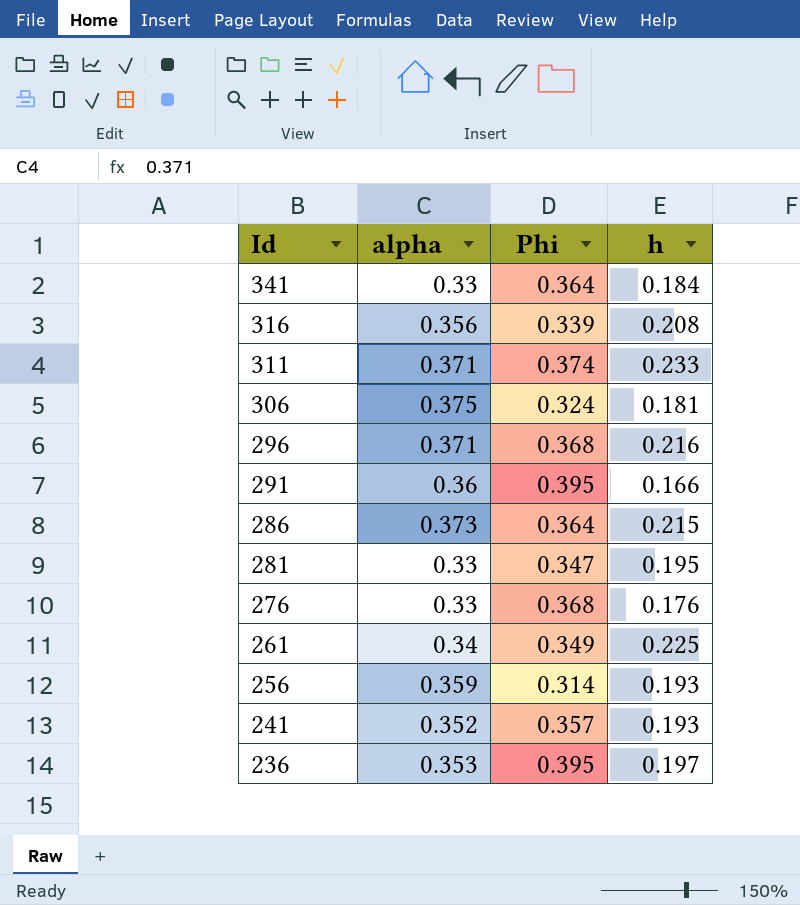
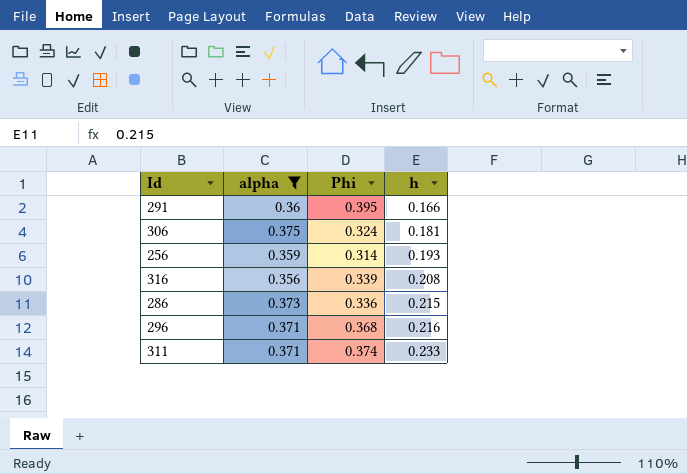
filter: none -> alpha >= 0.356
row order: Id descending -> h ascending
286 | Phi: 0.364 -> 0.336

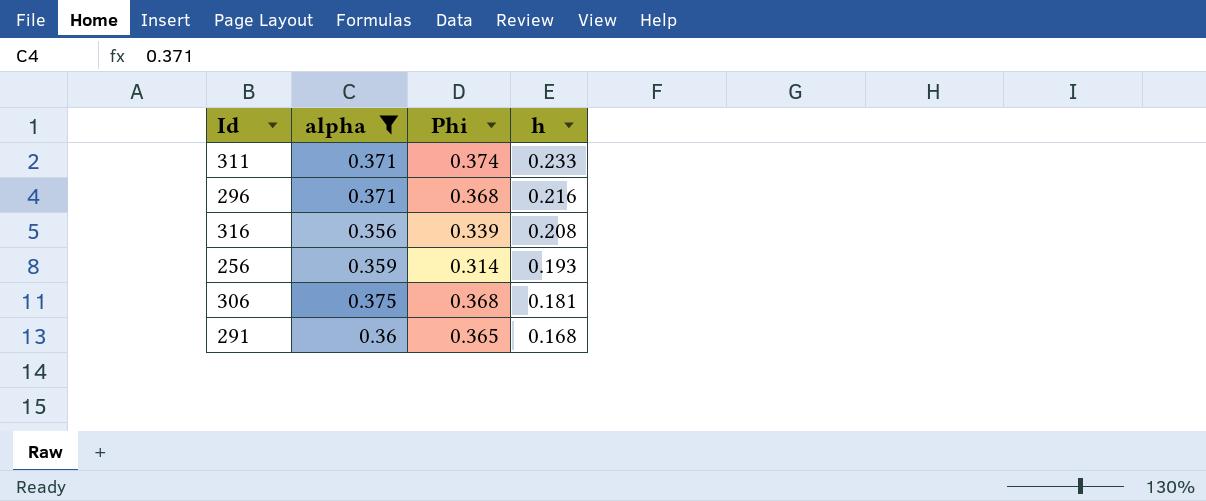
row order: h ascending -> h descending
row 286: 0.373 | 0.336 | 0.215 -> none
306 | Phi: 0.324 -> 0.368
291 | Phi: 0.395 -> 0.365
291 | h: 0.166 -> 0.168

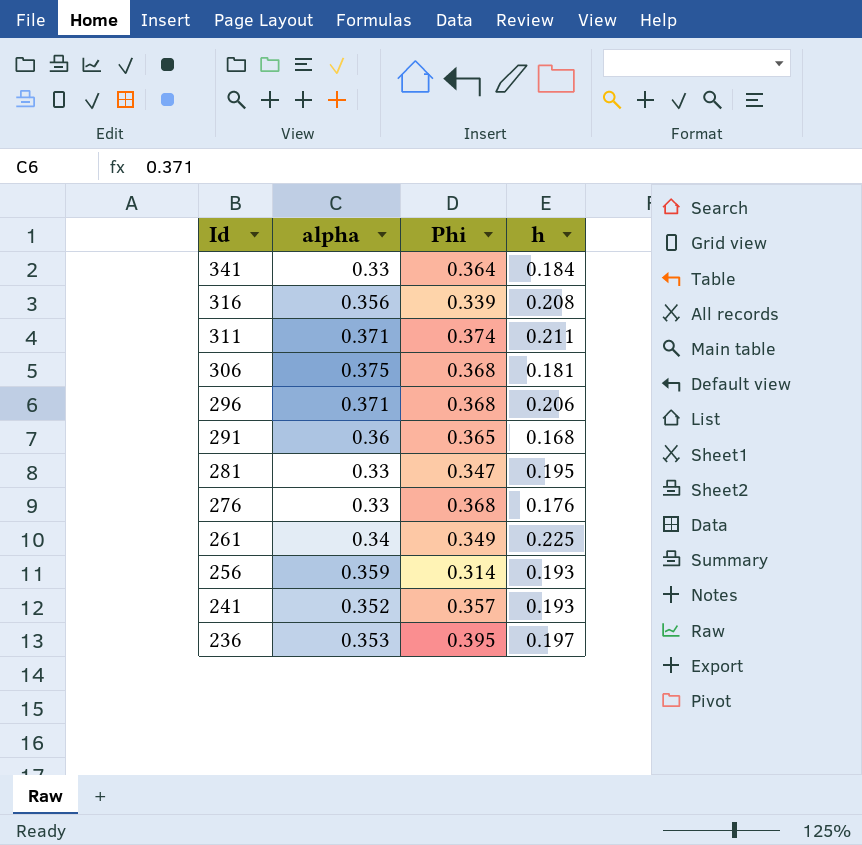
filter: alpha >= 0.356 -> none
row order: h descending -> Id descending
311 | h: 0.233 -> 0.211
296 | h: 0.216 -> 0.206

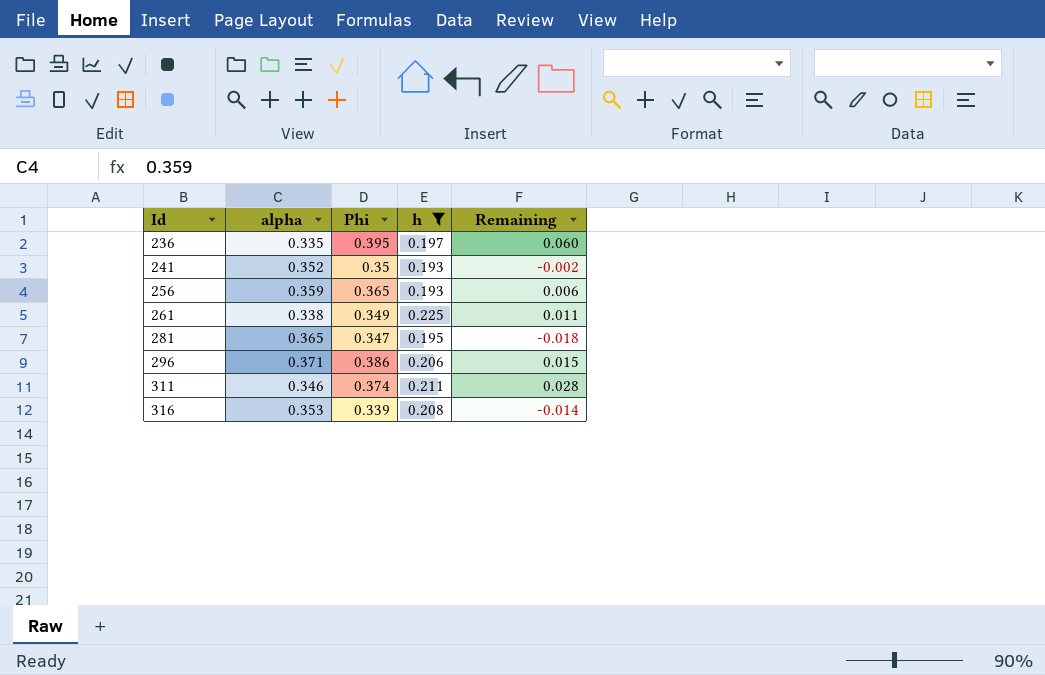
filter: none -> h >= 0.193
row order: Id descending -> Id ascending
column Remaining | formula: none -> [Phi] - [alpha]
236 | alpha: 0.353 -> 0.335
241 | Phi: 0.357 -> 0.35
256 | Phi: 0.314 -> 0.365
261 | alpha: 0.34 -> 0.338
281 | alpha: 0.33 -> 0.365
296 | Phi: 0.368 -> 0.386
311 | alpha: 0.371 -> 0.346
316 | alpha: 0.356 -> 0.353

